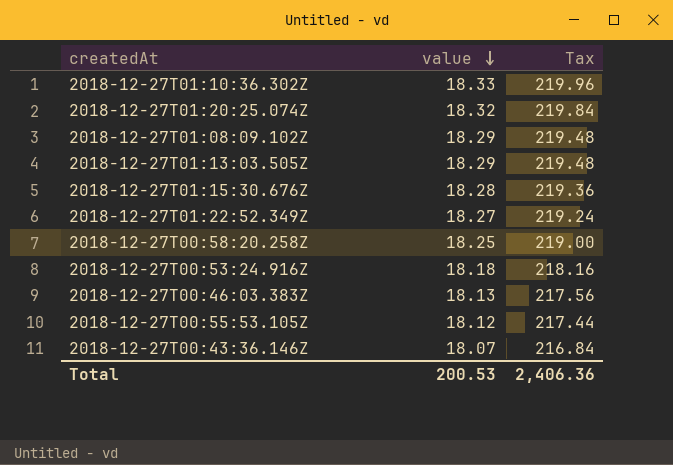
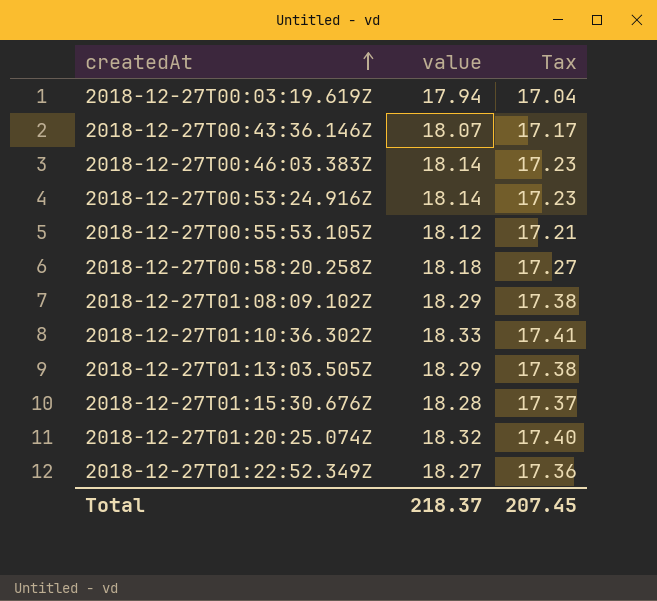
row order: value descending -> createdAt ascending
column Tax | formula: [value] * 12 -> [value] * 0.95
row 2018-12-27T00:03:19.619Z: none -> 17.94 | 17.04
2018-12-27T00:46:03.383Z | value: 18.13 -> 18.14
2018-12-27T00:53:24.916Z | value: 18.18 -> 18.14
2018-12-27T00:58:20.258Z | value: 18.25 -> 18.18
Total | value: 200.53 -> 218.37
Total | Tax: 2,406.36 -> 207.45

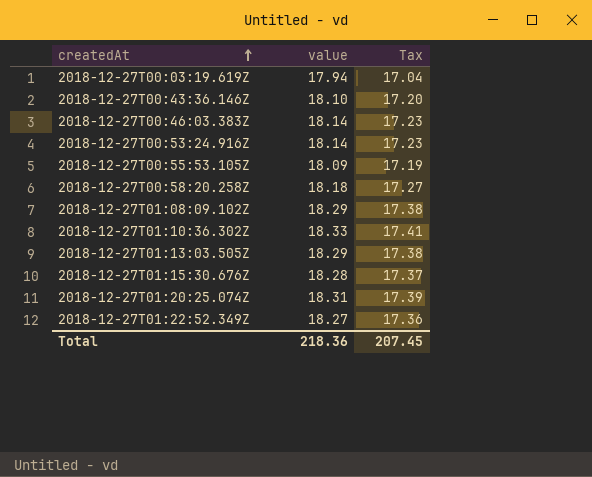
2018-12-27T00:43:36.146Z | value: 18.07 -> 18.10
2018-12-27T00:43:36.146Z | Tax: 17.17 -> 17.20
2018-12-27T00:55:53.105Z | value: 18.12 -> 18.09
2018-12-27T00:55:53.105Z | Tax: 17.21 -> 17.19
2018-12-27T01:20:25.074Z | value: 18.32 -> 18.31
2018-12-27T01:20:25.074Z | Tax: 17.40 -> 17.39
Total | value: 218.37 -> 218.36

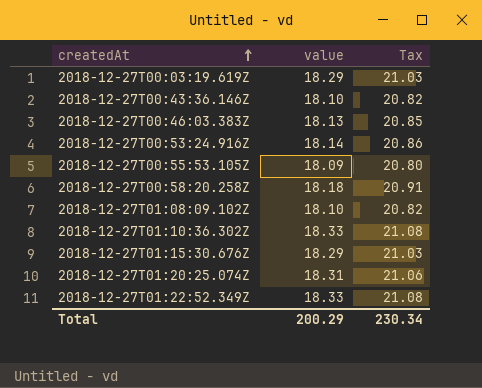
column Tax | formula: [value] * 0.95 -> [value] * 1.15
row 2018-12-27T01:13:03.505Z: 18.29 | 17.38 -> none
2018-12-27T00:03:19.619Z | value: 17.94 -> 18.29
2018-12-27T00:46:03.383Z | value: 18.14 -> 18.13
2018-12-27T01:08:09.102Z | value: 18.29 -> 18.10
2018-12-27T01:15:30.676Z | value: 18.28 -> 18.29
2018-12-27T01:22:52.349Z | value: 18.27 -> 18.33
Total | value: 218.36 -> 200.29
Total | Tax: 207.45 -> 230.34

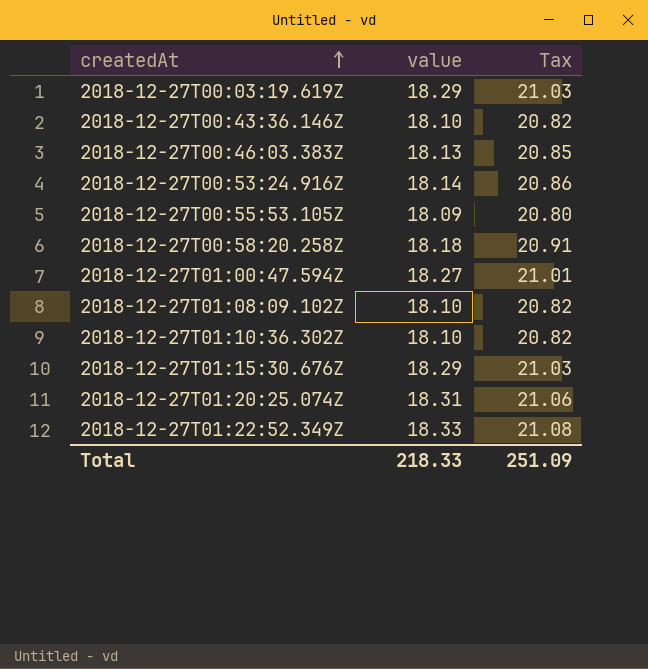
row 2018-12-27T01:00:47.594Z: none -> 18.27 | 21.01
2018-12-27T01:10:36.302Z | value: 18.33 -> 18.10
2018-12-27T01:10:36.302Z | Tax: 21.08 -> 20.82
Total | value: 200.29 -> 218.33
Total | Tax: 230.34 -> 251.09

